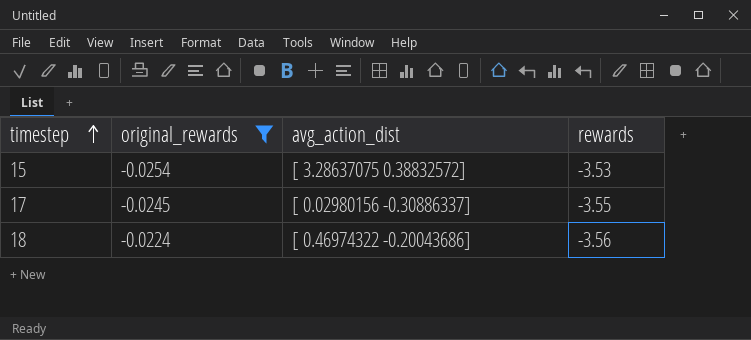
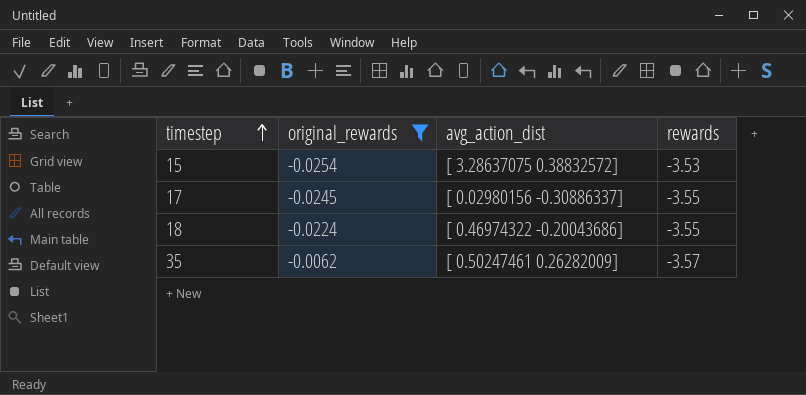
18 | rewards: -3.56 -> -3.55
row 35: none -> -0.0062 | [ 0.50247461 0.26282009] | -3.57

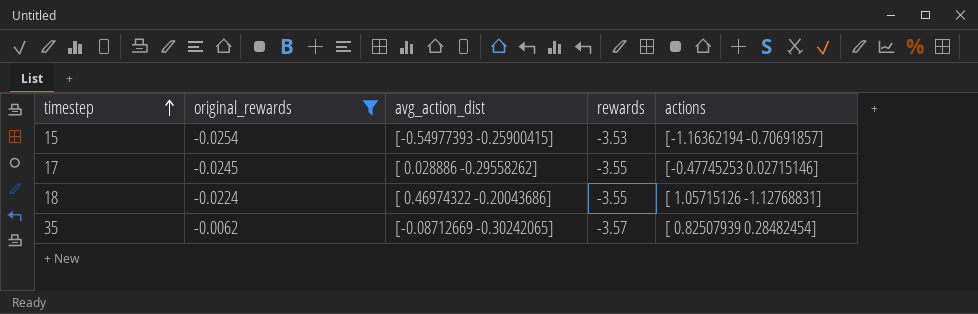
column actions | position: none -> 5
15 | avg_action_dist: [ 3.28637075 0.38832572] -> [-0.54977393 -0.25900415]
17 | avg_action_dist: [ 0.02980156 -0.30886337] -> [ 0.028886 -0.29558262]
35 | avg_action_dist: [ 0.50247461 0.26282009] -> [-0.08712669 -0.30242065]

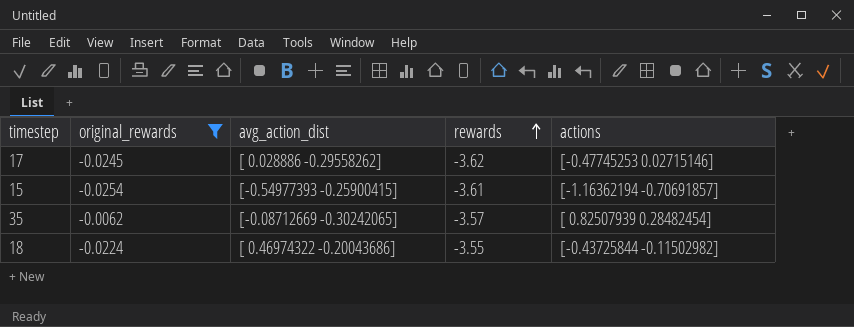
row order: timestep ascending -> rewards ascending
17 | rewards: -3.55 -> -3.62
15 | rewards: -3.53 -> -3.61
18 | actions: [ 1.05715126 -1.12768831] -> [-0.43725844 -0.11502982]

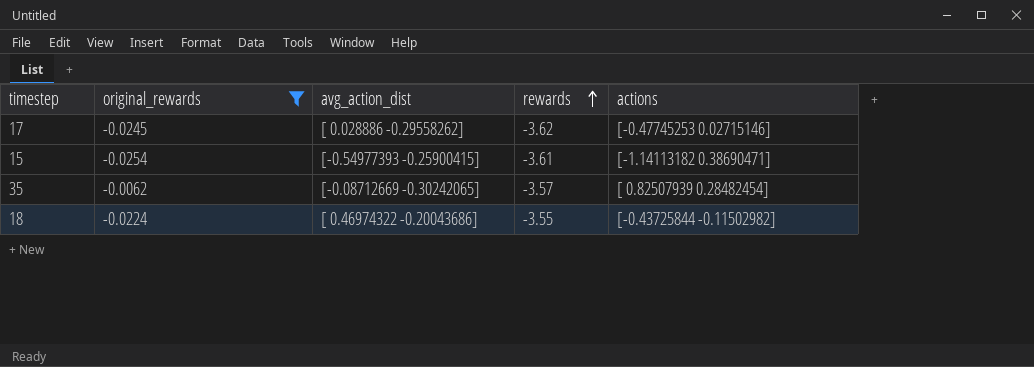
15 | actions: [-1.16362194 -0.70691857] -> [-1.14113182 0.38690471]

